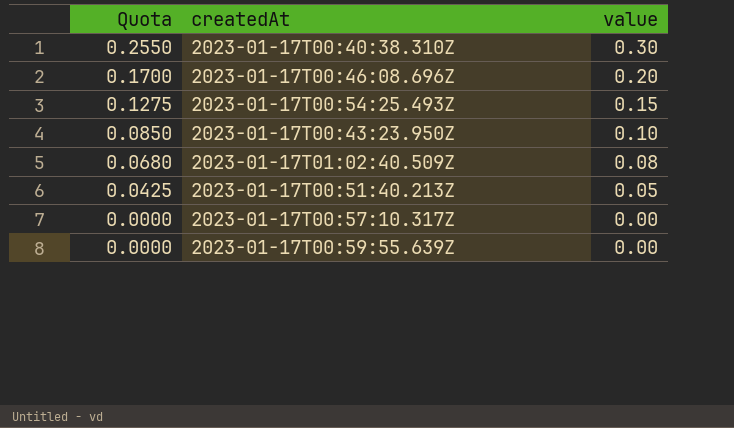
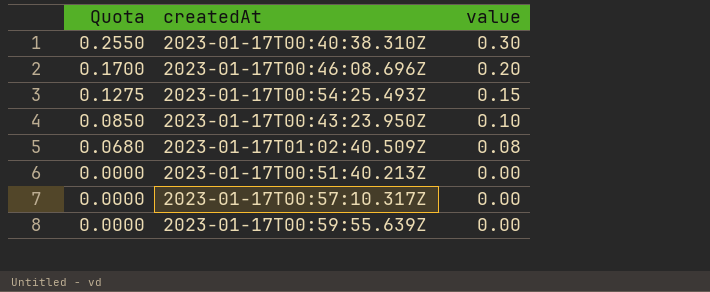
2023-01-17T00:51:40.213Z | Quota: 0.0425 -> 0.0000
2023-01-17T00:51:40.213Z | value: 0.05 -> 0.00

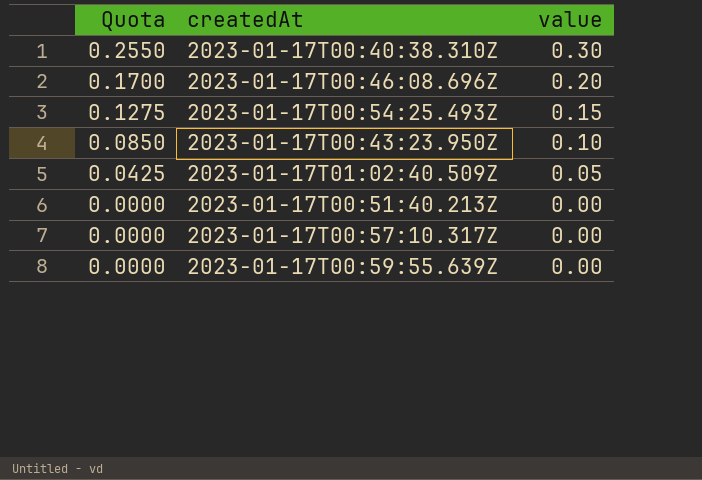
2023-01-17T01:02:40.509Z | Quota: 0.0680 -> 0.0425
2023-01-17T01:02:40.509Z | value: 0.08 -> 0.05

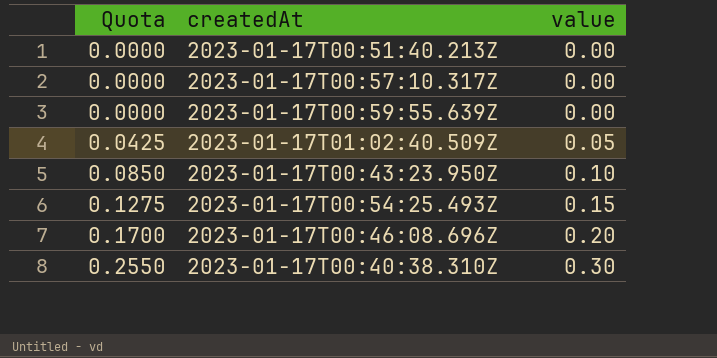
row order: Quota descending -> Quota ascending

